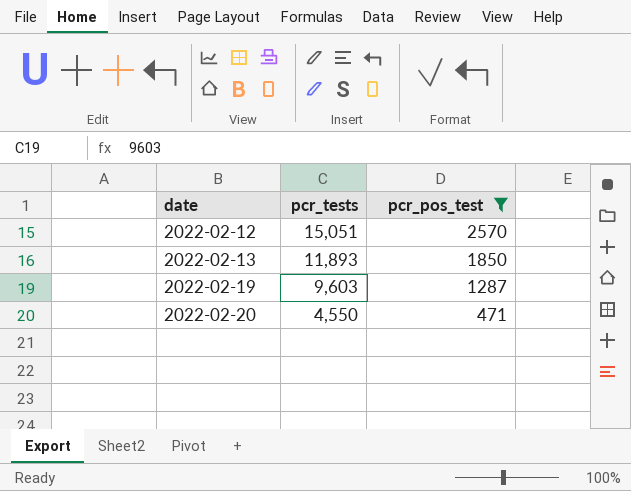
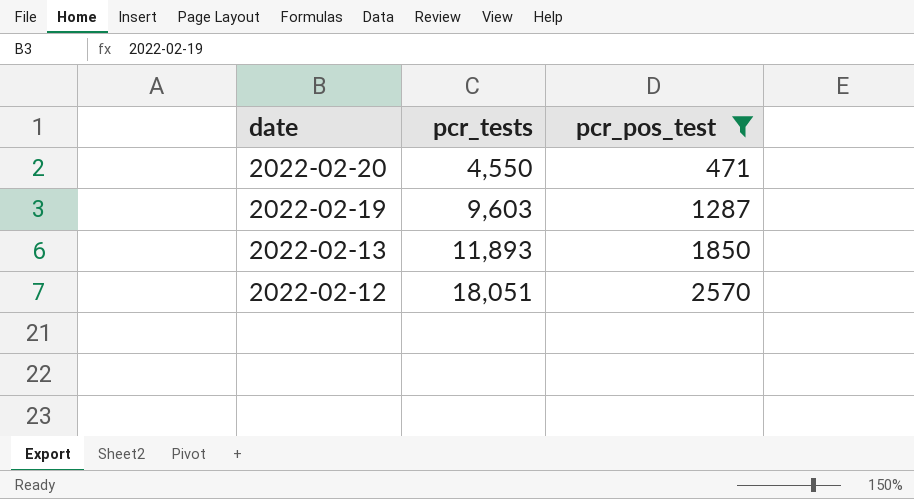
row order: date ascending -> date descending
2022-02-12 | pcr_tests: 15,051 -> 18,051

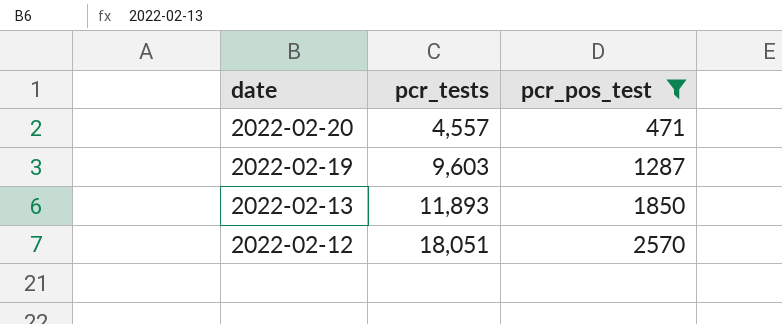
2022-02-20 | pcr_tests: 4,550 -> 4,557

